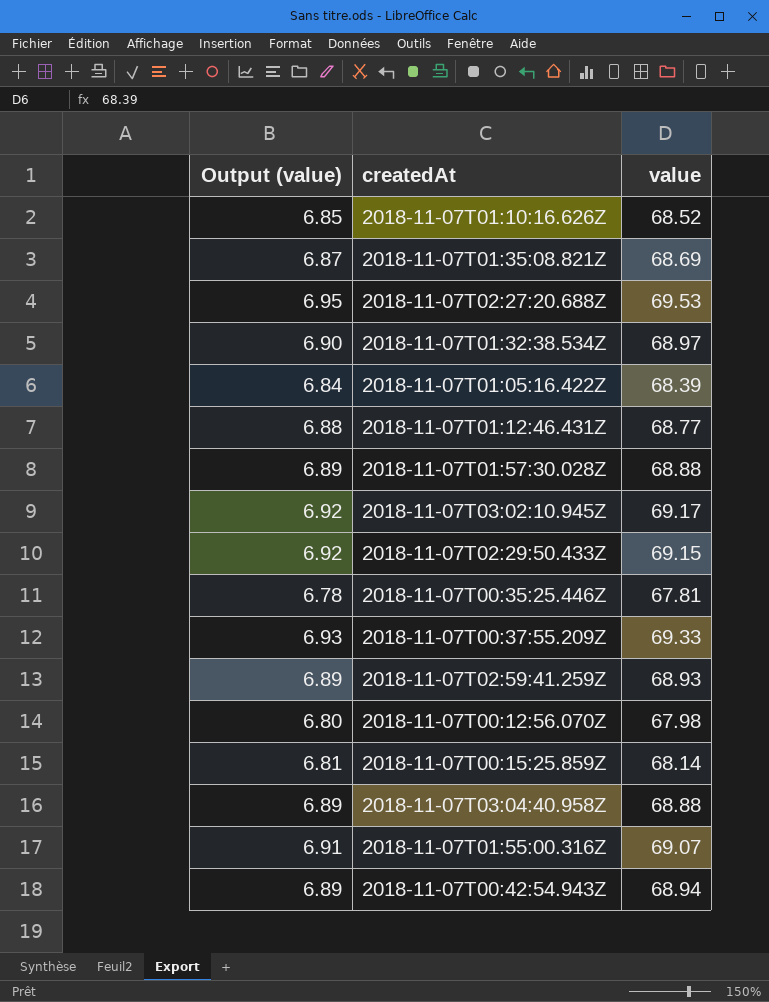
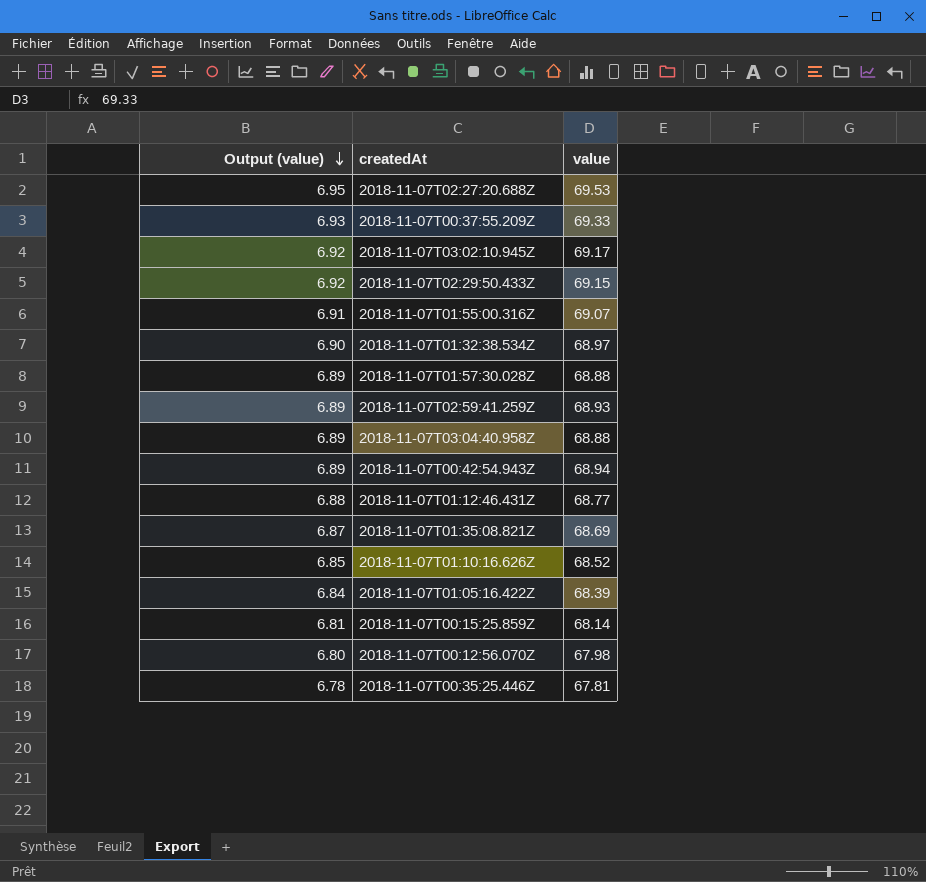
row order: none -> Output (value) descending

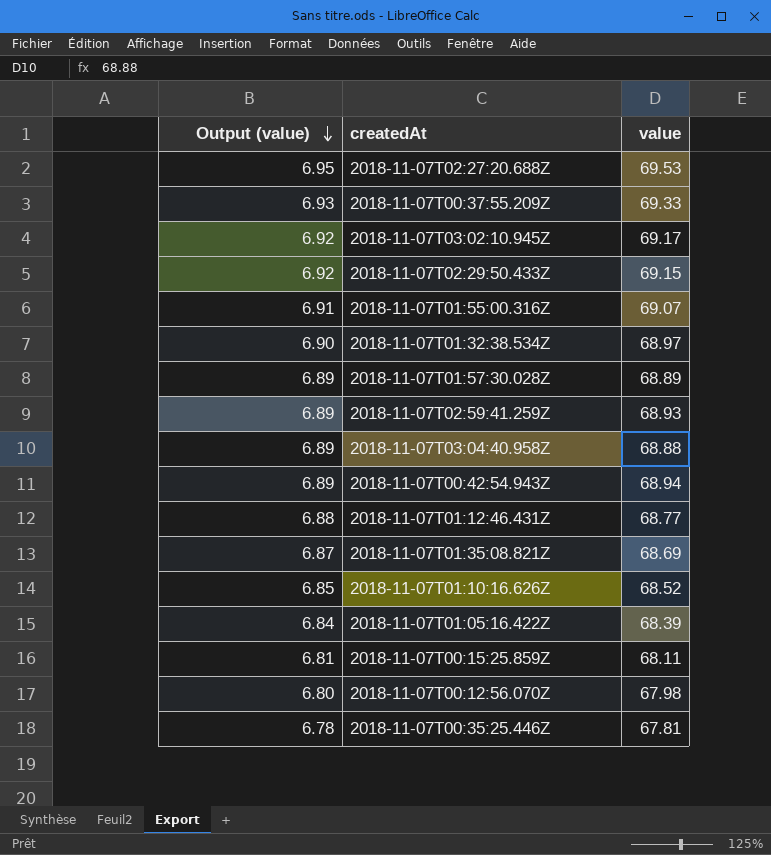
2018-11-07T01:57:30.028Z | value: 68.88 -> 68.89
2018-11-07T00:15:25.859Z | value: 68.14 -> 68.11

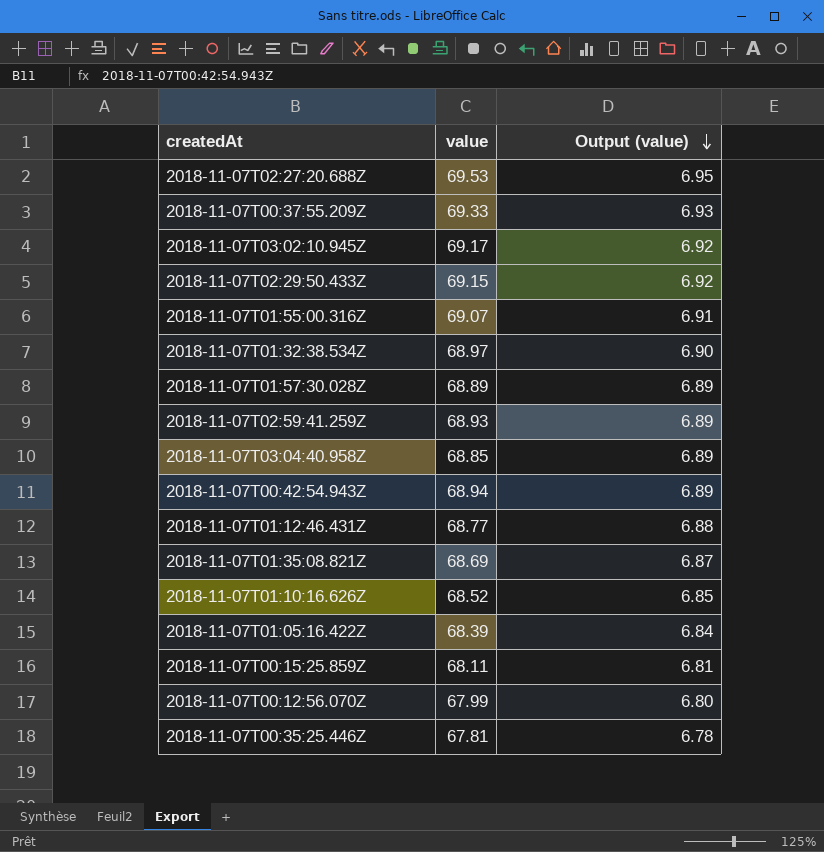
column Output (value) | position: 1 -> 3
2018-11-07T03:04:40.958Z | value: 68.88 -> 68.85
2018-11-07T00:12:56.070Z | value: 67.98 -> 67.99

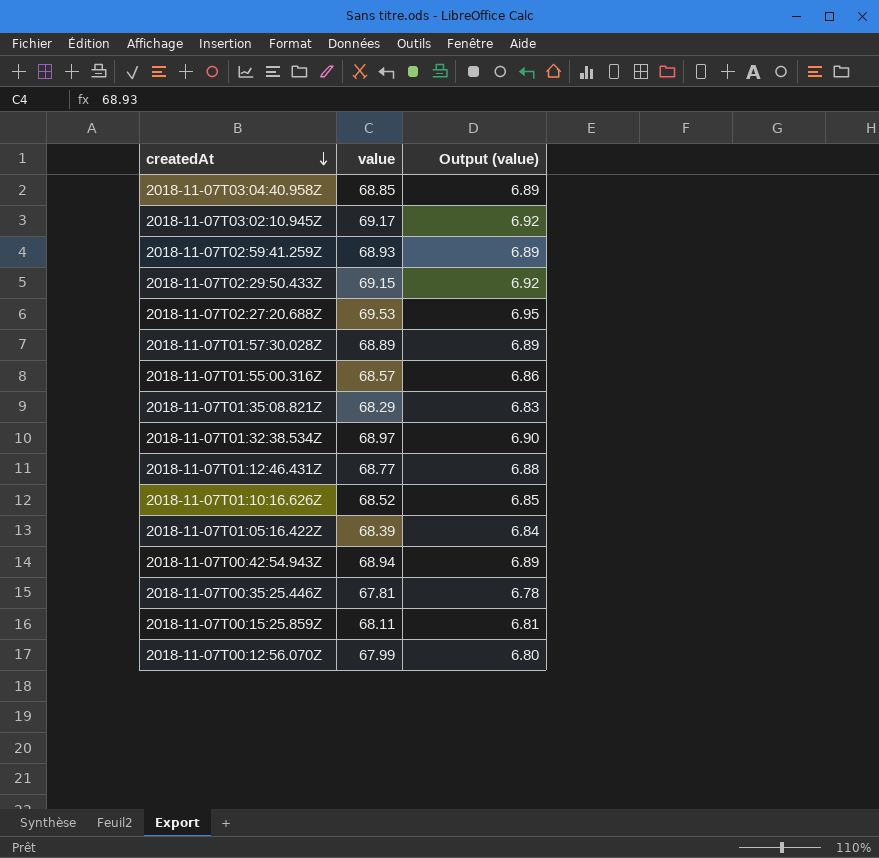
row order: Output (value) descending -> createdAt descending
row 2018-11-07T00:37:55.209Z: 69.33 | 6.93 -> none
2018-11-07T01:55:00.316Z | value: 69.07 -> 68.57
2018-11-07T01:55:00.316Z | Output (value): 6.91 -> 6.86
2018-11-07T01:35:08.821Z | value: 68.69 -> 68.29
2018-11-07T01:35:08.821Z | Output (value): 6.87 -> 6.83

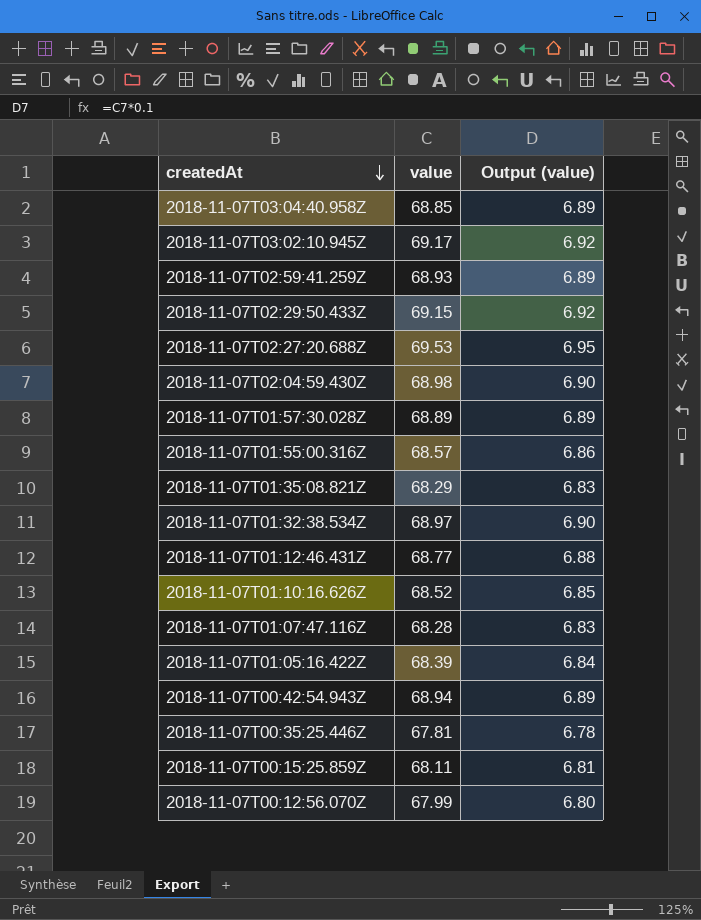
row 2018-11-07T02:04:59.430Z: none -> 68.98 | 6.90
row 2018-11-07T01:07:47.116Z: none -> 68.28 | 6.83

